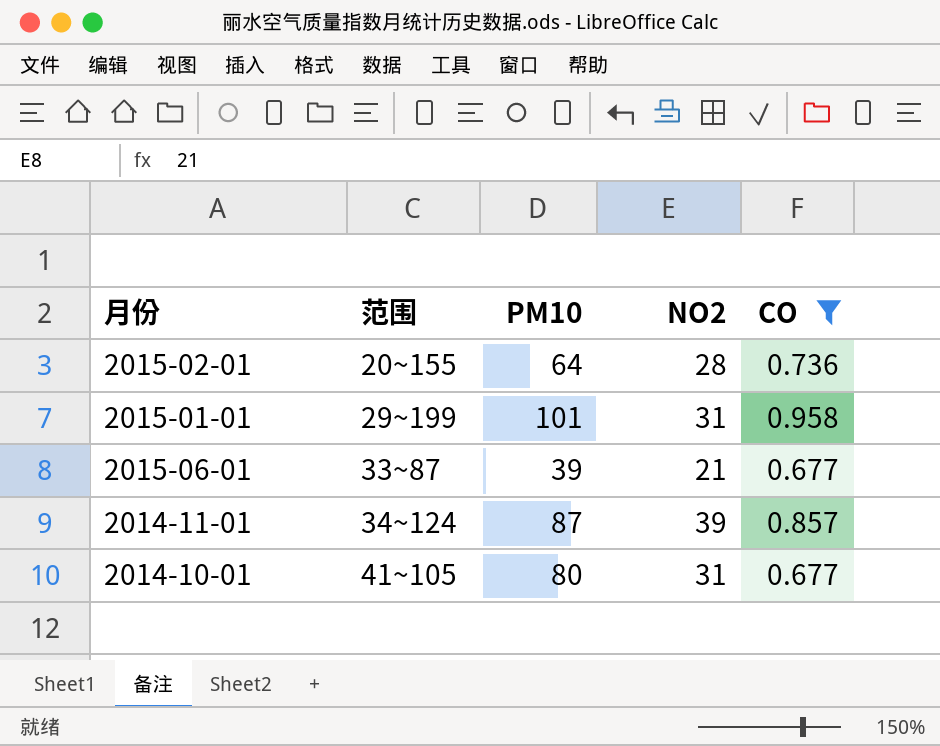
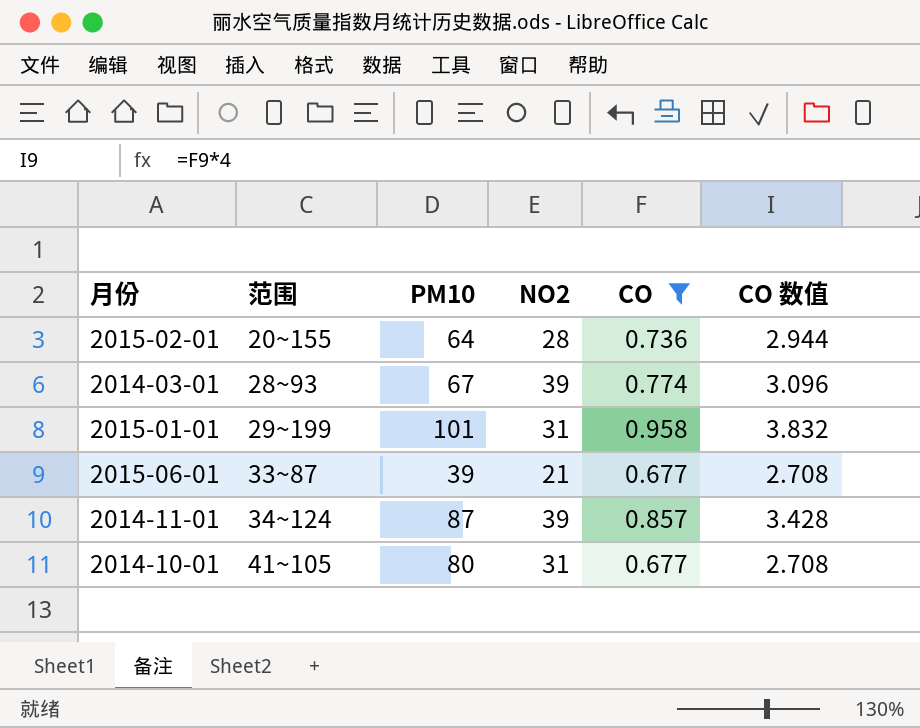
column CO 数值 | formula: none -> [CO] * 4
row 2014-03-01: none -> 28~93 | 67 | 39 | 0.774 | 3.096

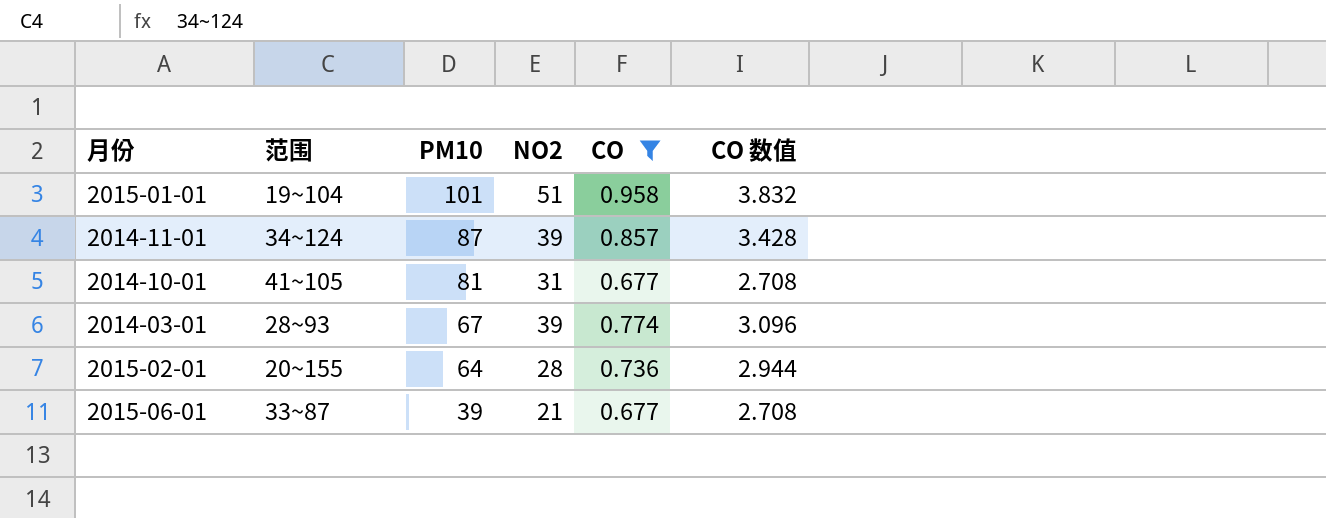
row order: 范围 ascending -> PM10 descending
2015-01-01 | 范围: 29~199 -> 19~104
2015-01-01 | NO2: 31 -> 51
2014-10-01 | PM10: 80 -> 81

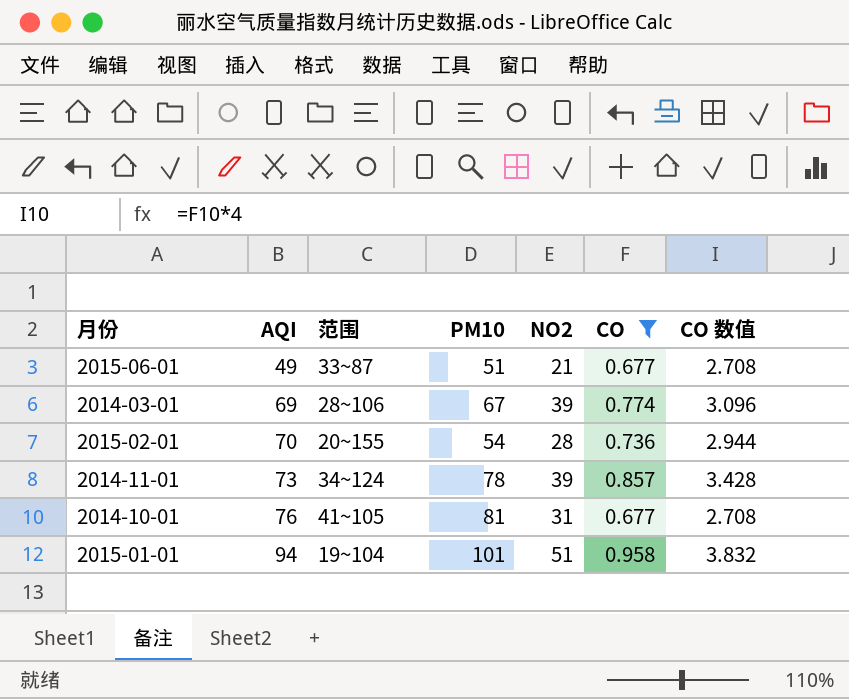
row order: PM10 descending -> AQI ascending
column AQI | position: none -> 2
2015-06-01 | PM10: 39 -> 51
2014-03-01 | 范围: 28~93 -> 28~106
2015-02-01 | PM10: 64 -> 54
2014-11-01 | PM10: 87 -> 78

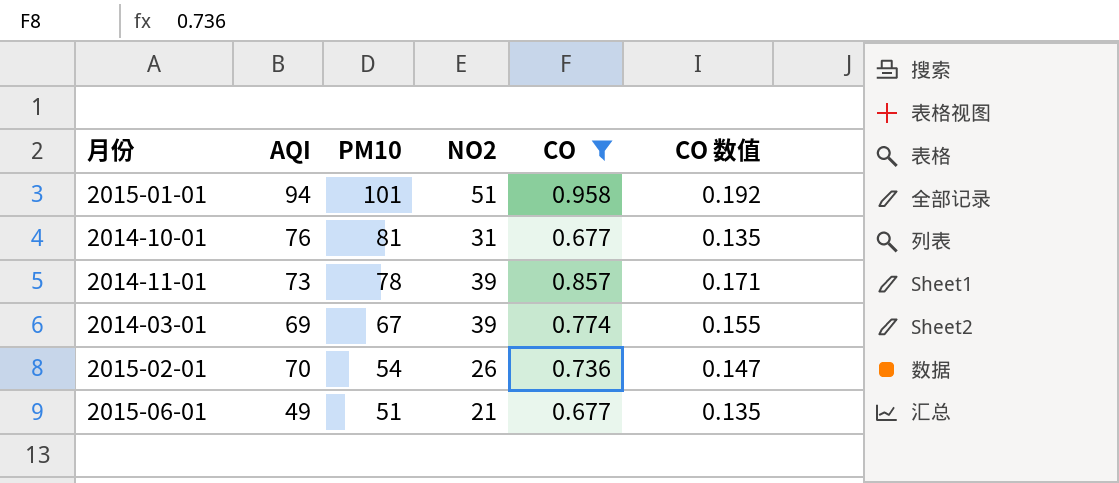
row order: AQI ascending -> PM10 descending
column 范围 | position: 3 -> none
column CO 数值 | formula: [CO] * 4 -> [CO] * 0.2
2015-02-01 | NO2: 28 -> 26

